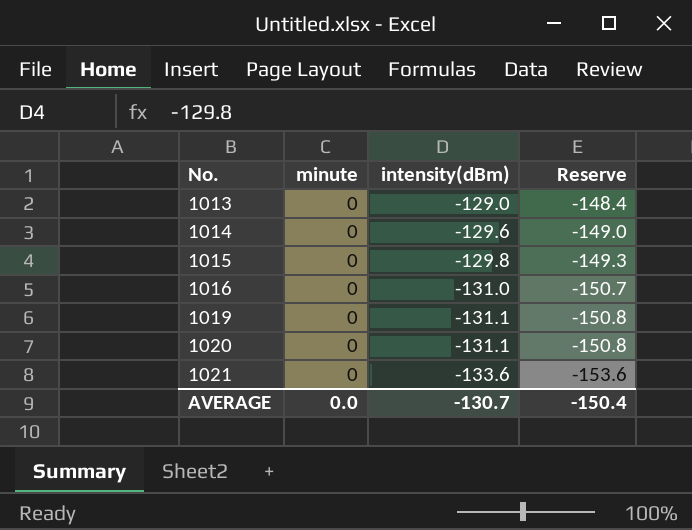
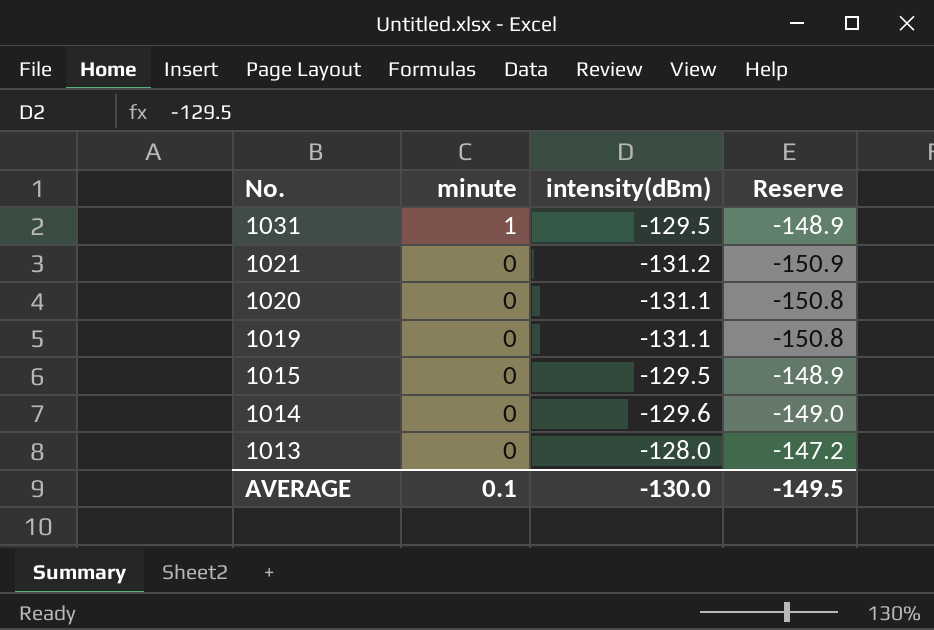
row order: No. ascending -> No. descending
row 1016: 0 | -131.0 | -150.7 -> none
row 1031: none -> 1 | -129.5 | -148.9
1021 | intensity(dBm): -133.6 -> -131.2
1021 | Reserve: -153.6 -> -150.9
1015 | intensity(dBm): -129.8 -> -129.5
1015 | Reserve: -149.3 -> -148.9
1013 | intensity(dBm): -129.0 -> -128.0
1013 | Reserve: -148.4 -> -147.2
AVERAGE | minute: 0.0 -> 0.1
AVERAGE | intensity(dBm): -130.7 -> -130.0
AVERAGE | Reserve: -150.4 -> -149.5

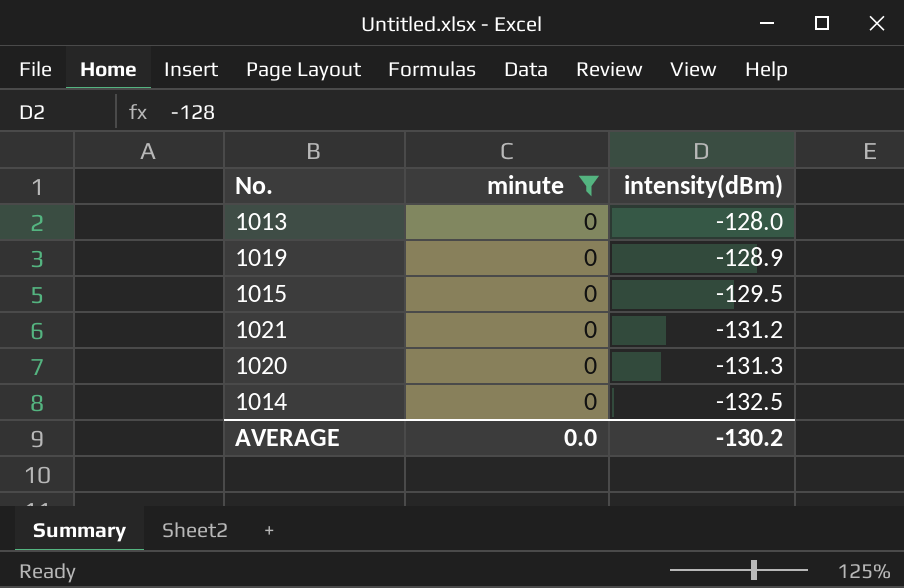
filter: none -> minute = 0
row order: No. descending -> intensity(dBm) descending
column Reserve | formula: [intensity(dBm)] * 1.15 -> none
1019 | intensity(dBm): -131.1 -> -128.9
1020 | intensity(dBm): -131.1 -> -131.3
1014 | intensity(dBm): -129.6 -> -132.5
AVERAGE | minute: 0.1 -> 0.0
AVERAGE | intensity(dBm): -130.0 -> -130.2

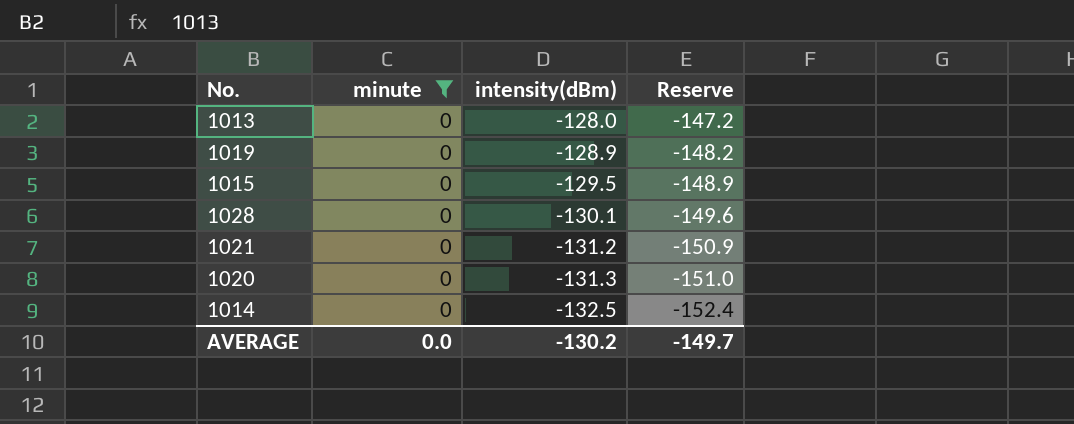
column Reserve | formula: none -> [intensity(dBm)] * 1.15
row 1028: none -> 0 | -130.1 | -149.6

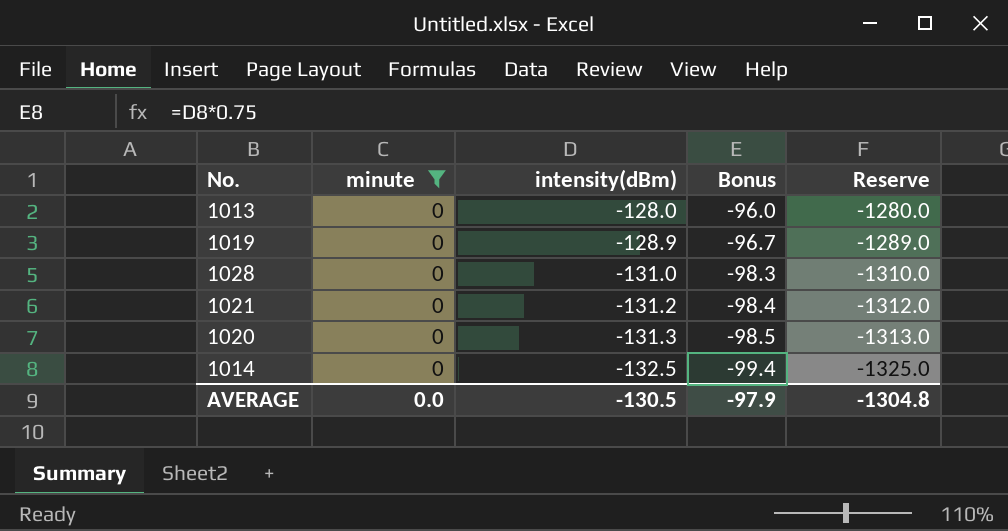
column Bonus | formula: none -> [intensity(dBm)] * 0.75
column Reserve | formula: [intensity(dBm)] * 1.15 -> [intensity(dBm)] * 10
row 1015: 0 | -129.5 | -148.9 -> none
1028 | intensity(dBm): -130.1 -> -131.0
AVERAGE | intensity(dBm): -130.2 -> -130.5
AVERAGE | Reserve: -149.7 -> -1304.8

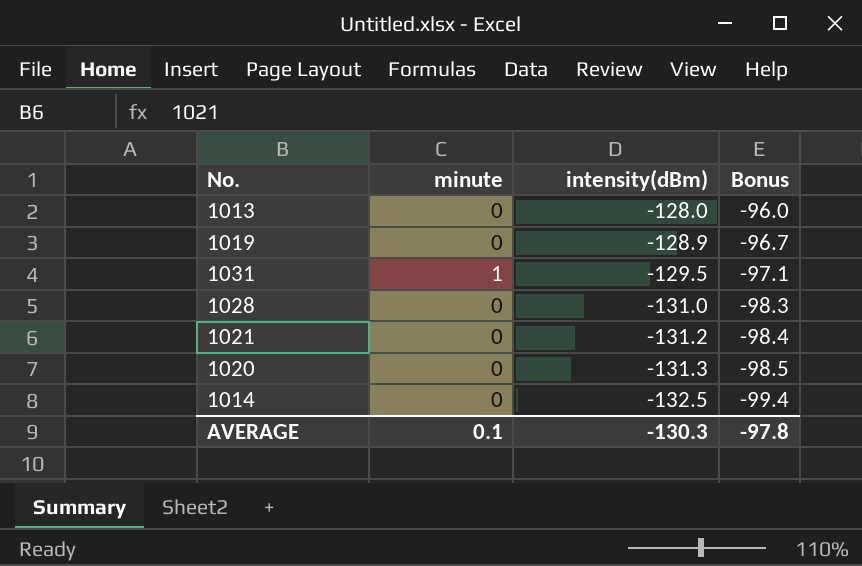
filter: minute = 0 -> none
column Reserve | formula: [intensity(dBm)] * 10 -> none
AVERAGE | minute: 0.0 -> 0.1
AVERAGE | intensity(dBm): -130.5 -> -130.3
AVERAGE | Bonus: -97.9 -> -97.8

